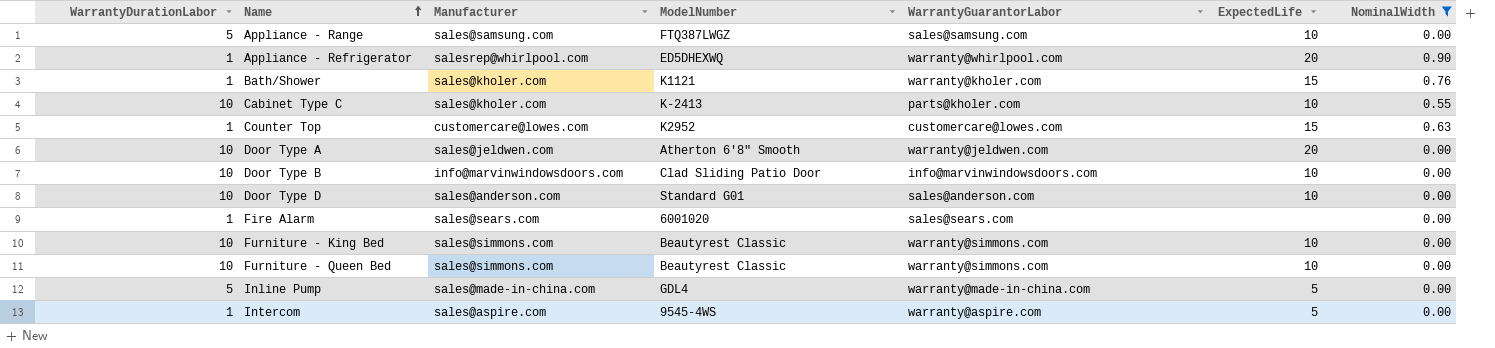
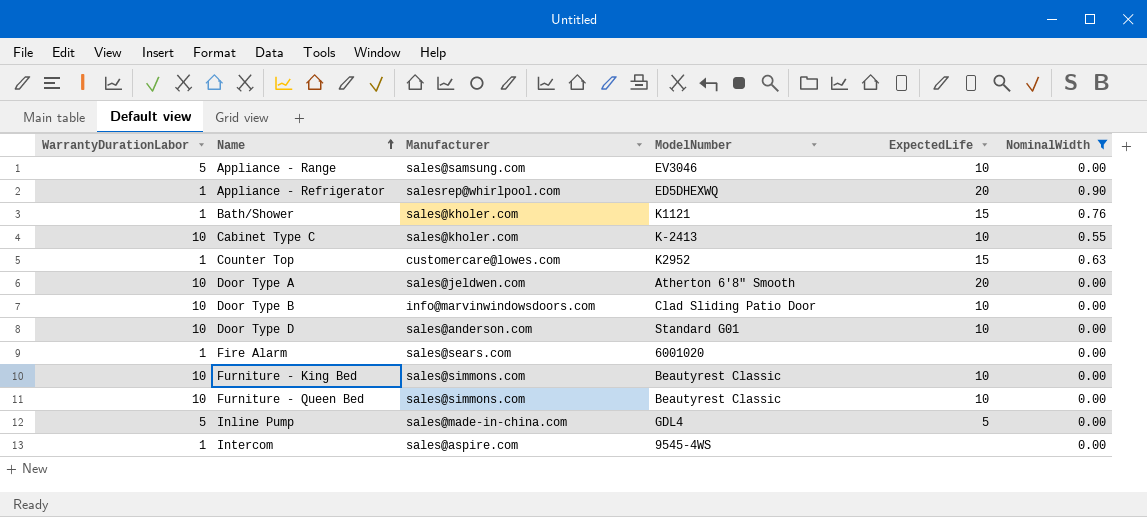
column WarrantyGuarantorLabor | position: 5 -> none
Appliance - Range | ModelNumber: FTQ387LWGZ -> EV3046
Intercom | ExpectedLife: 5 -> none

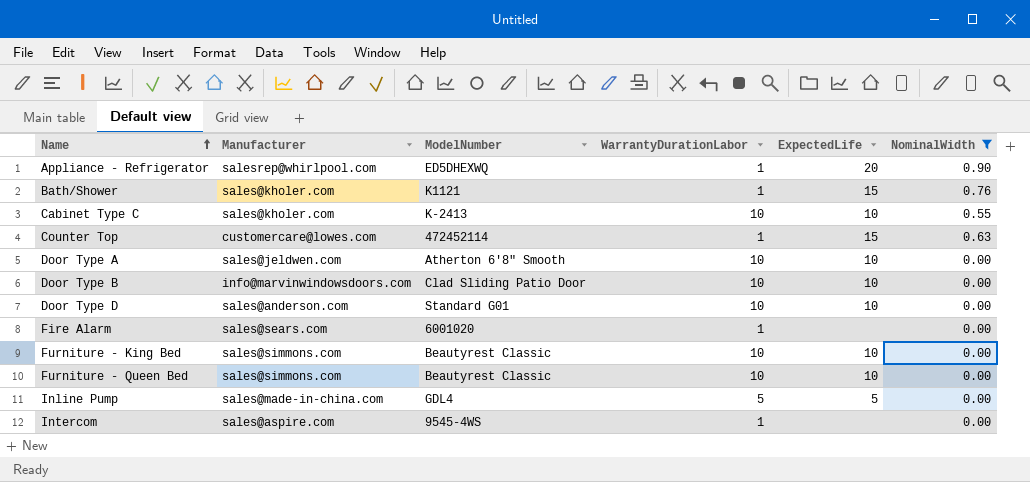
column WarrantyDurationLabor | position: 1 -> 4
row Appliance - Range: 5 | sales@samsung.com | EV3046 | 10 | 0.00 -> none
Counter Top | ModelNumber: K2952 -> 472452114
Door Type A | ExpectedLife: 20 -> 10

